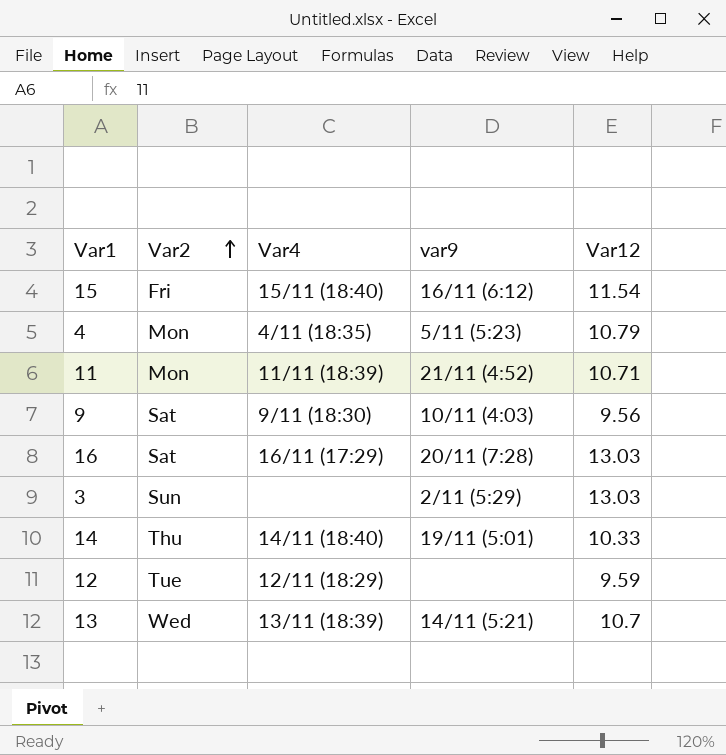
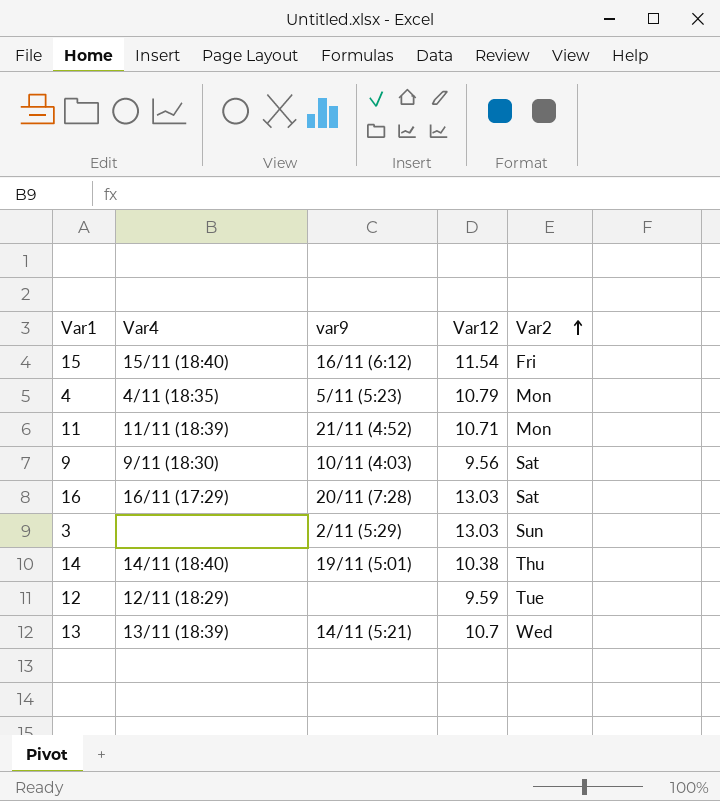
column Var2 | position: 2 -> 5
14 | Var12: 10.33 -> 10.38

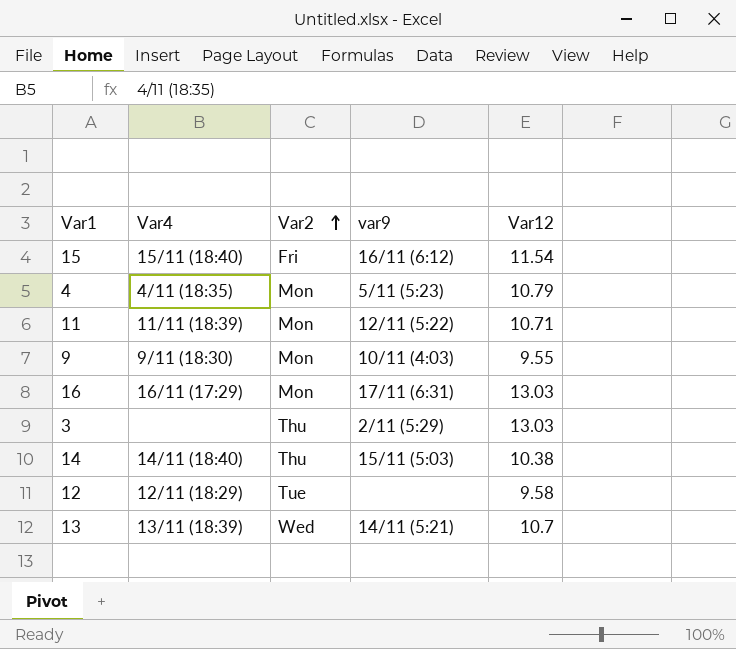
column Var2 | position: 5 -> 3
11 | var9: 21/11 (4:52) -> 12/11 (5:22)
9 | Var2: Sat -> Mon
9 | Var12: 9.56 -> 9.55
16 | Var2: Sat -> Mon
16 | var9: 20/11 (7:28) -> 17/11 (6:31)
3 | Var2: Sun -> Thu
14 | var9: 19/11 (5:01) -> 15/11 (5:03)
12 | Var12: 9.59 -> 9.58

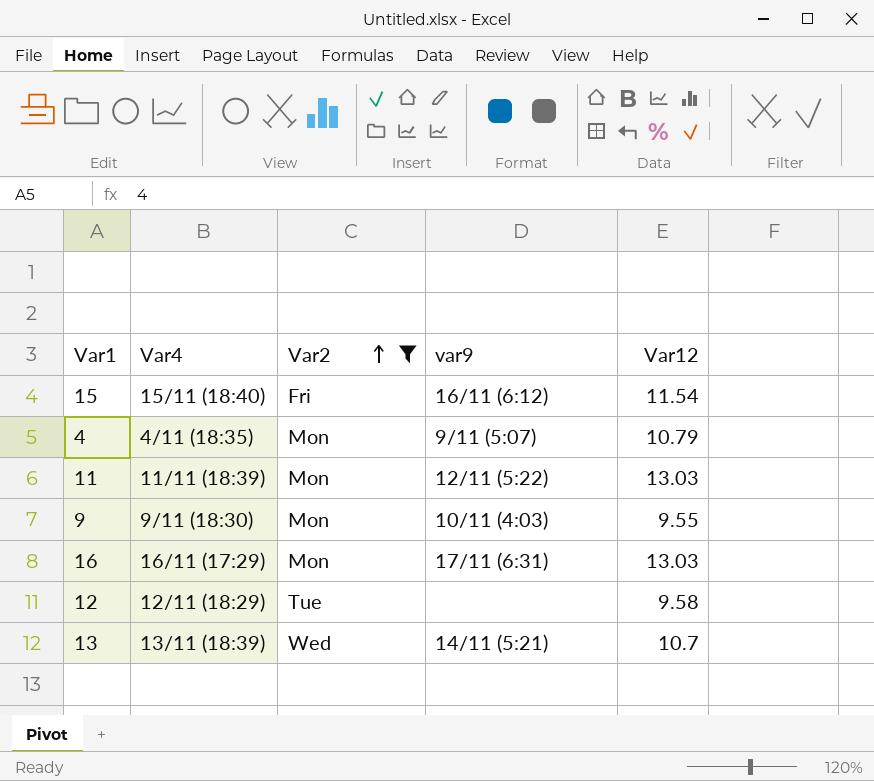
filter: none -> Var2 != Thu
4 | var9: 5/11 (5:23) -> 9/11 (5:07)
11 | Var12: 10.71 -> 13.03

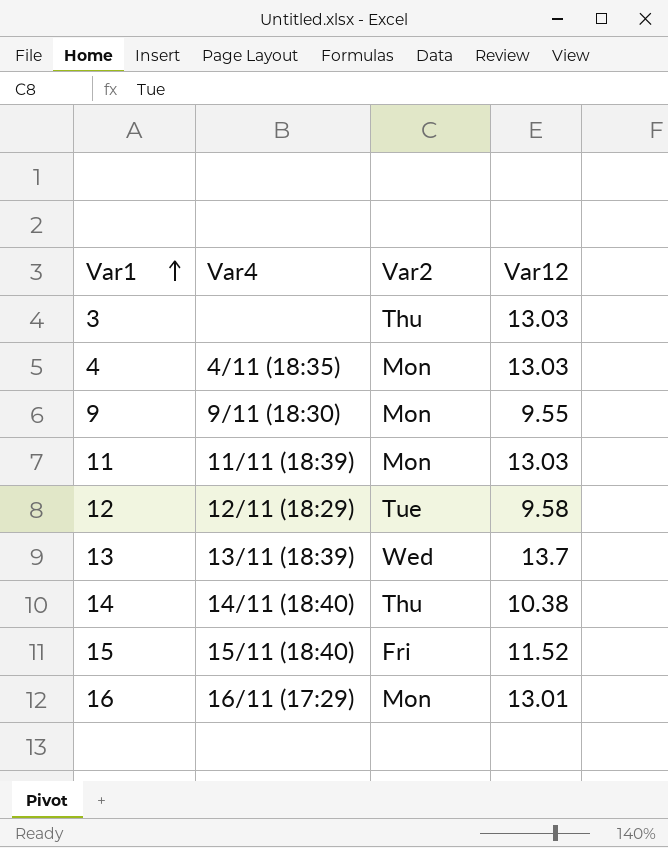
filter: Var2 != Thu -> none
row order: Var2 ascending -> Var1 ascending
column var9 | position: 4 -> none
4 | Var12: 10.79 -> 13.03
13 | Var12: 10.7 -> 13.7
15 | Var12: 11.54 -> 11.52
16 | Var12: 13.03 -> 13.01

